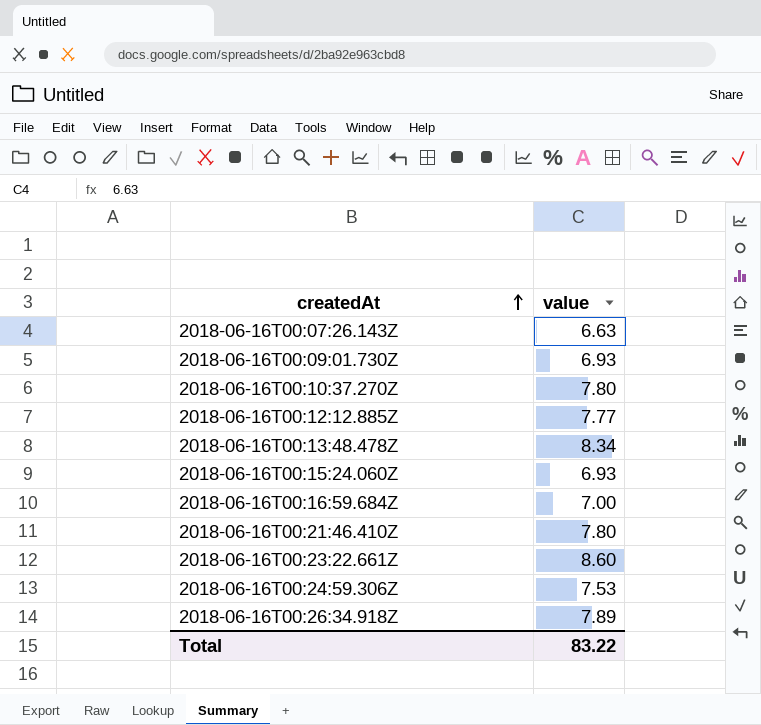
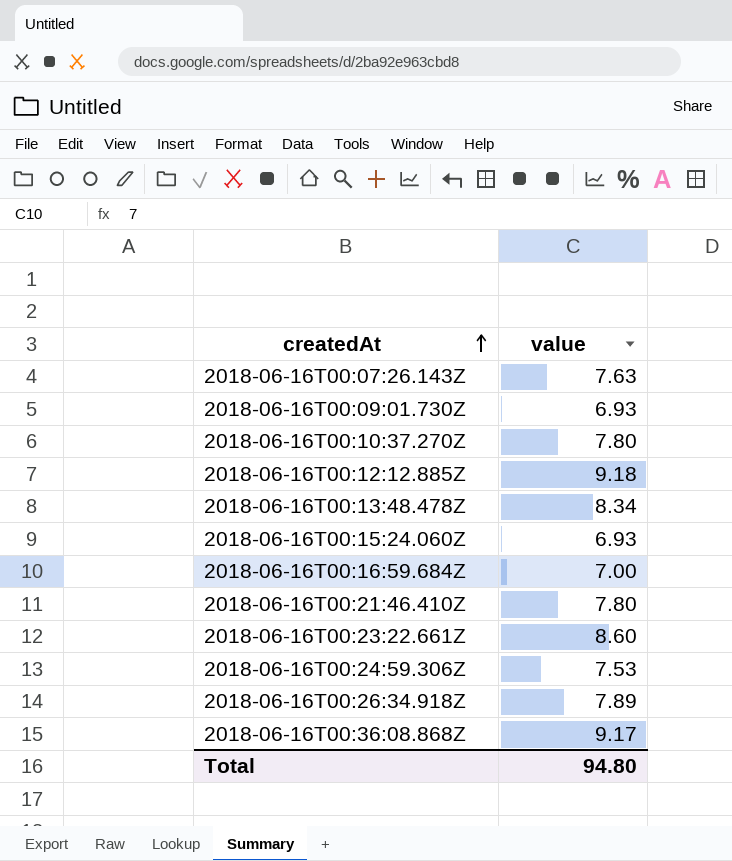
2018-06-16T00:07:26.143Z | value: 6.63 -> 7.63
2018-06-16T00:12:12.885Z | value: 7.77 -> 9.18
row 2018-06-16T00:36:08.868Z: none -> 9.17
Total | value: 83.22 -> 94.80

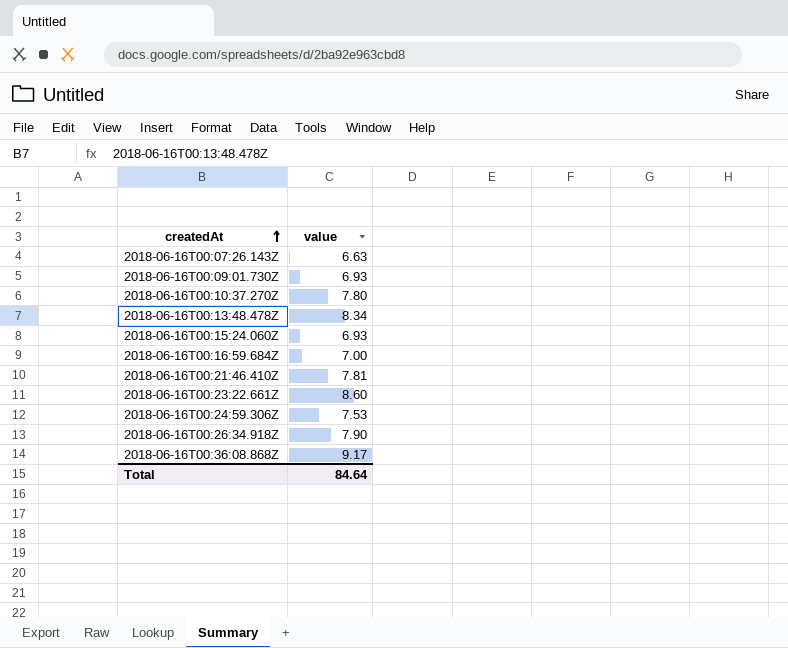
row 2018-06-16T00:12:12.885Z: 9.18 -> none
2018-06-16T00:07:26.143Z | value: 7.63 -> 6.63
2018-06-16T00:21:46.410Z | value: 7.80 -> 7.81
2018-06-16T00:26:34.918Z | value: 7.89 -> 7.90
Total | value: 94.80 -> 84.64

